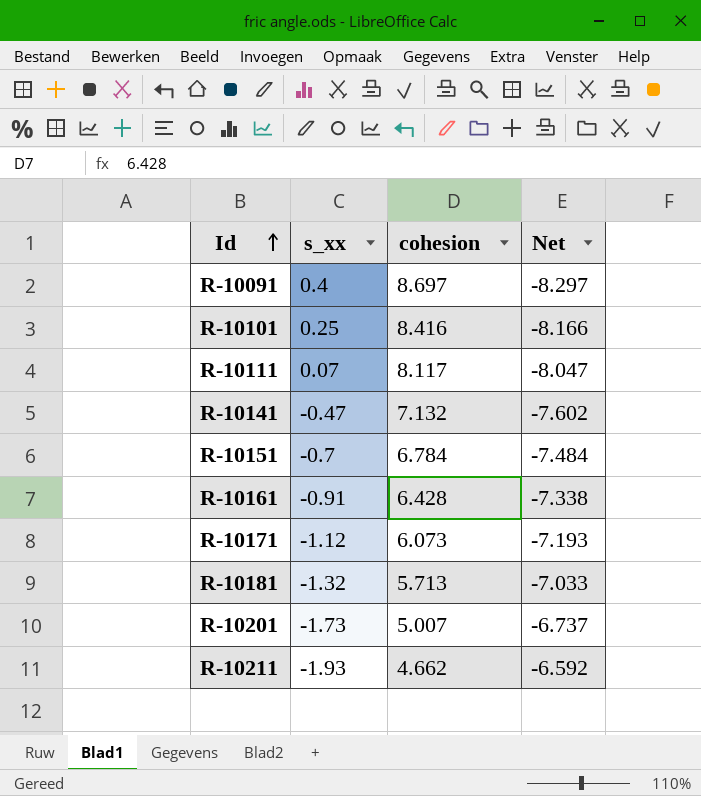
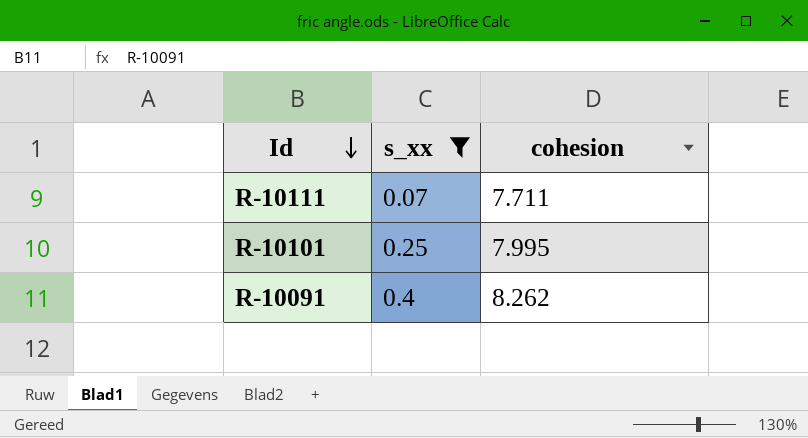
filter: none -> s_xx >= 0.07
row order: Id ascending -> Id descending
column Net | formula: [s_xx] - [cohesion] -> none
R-10111 | cohesion: 8.117 -> 7.711
R-10101 | cohesion: 8.416 -> 7.995
R-10091 | cohesion: 8.697 -> 8.262

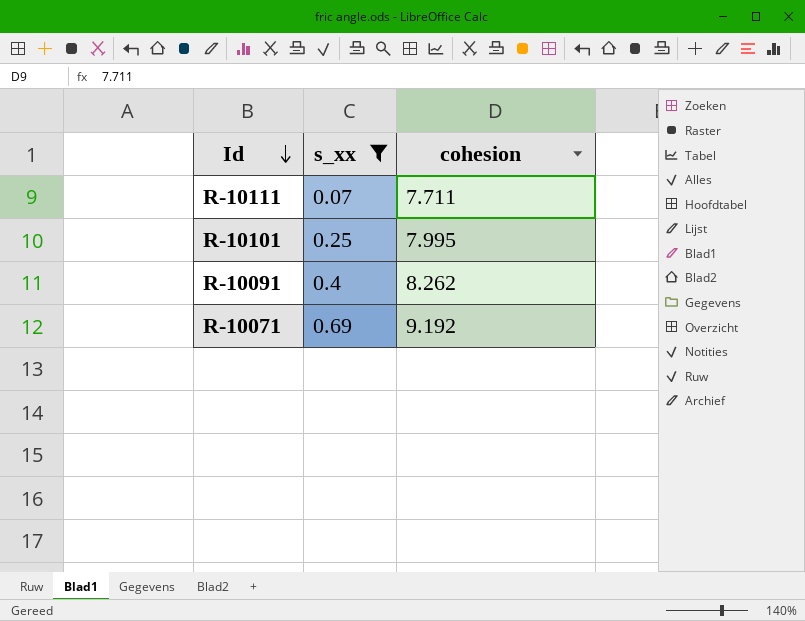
row R-10071: none -> 0.69 | 9.192

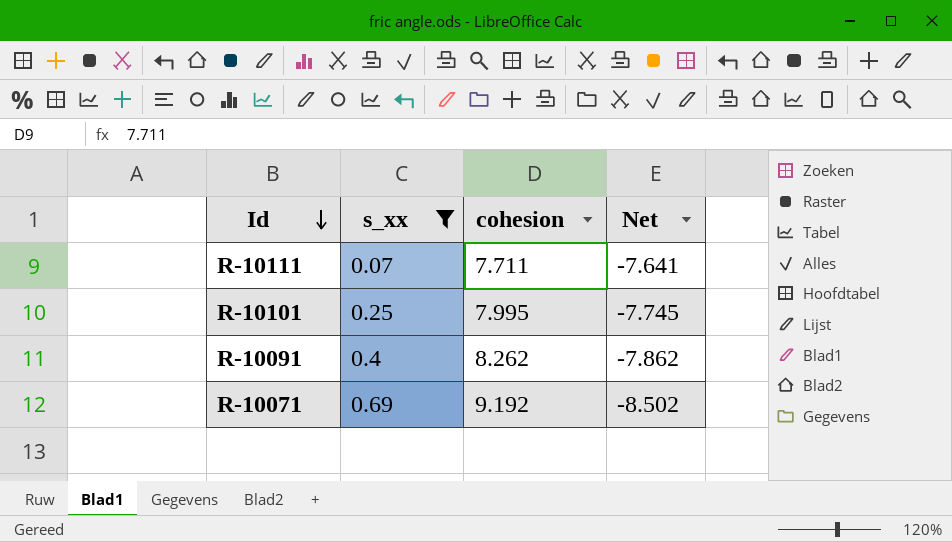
column Net | formula: none -> [s_xx] - [cohesion]

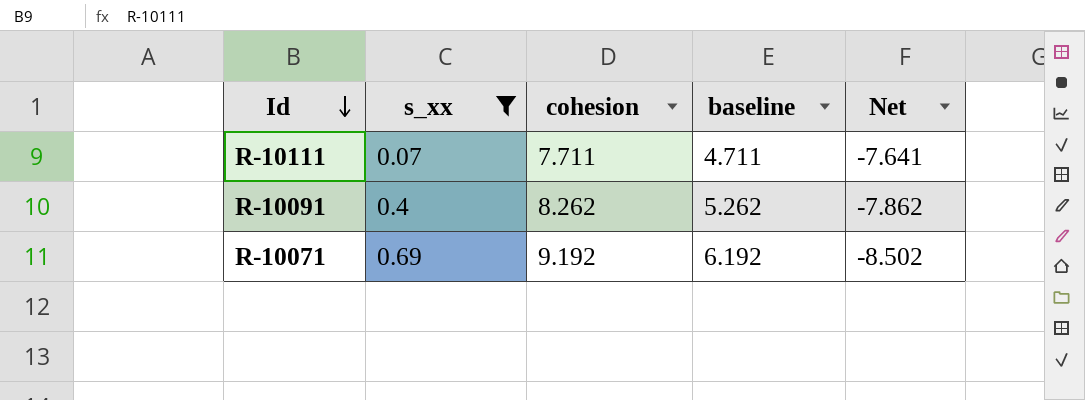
column baseline | formula: none -> [cohesion] - 3
row R-10101: 0.25 | 7.995 | -7.745 -> none

